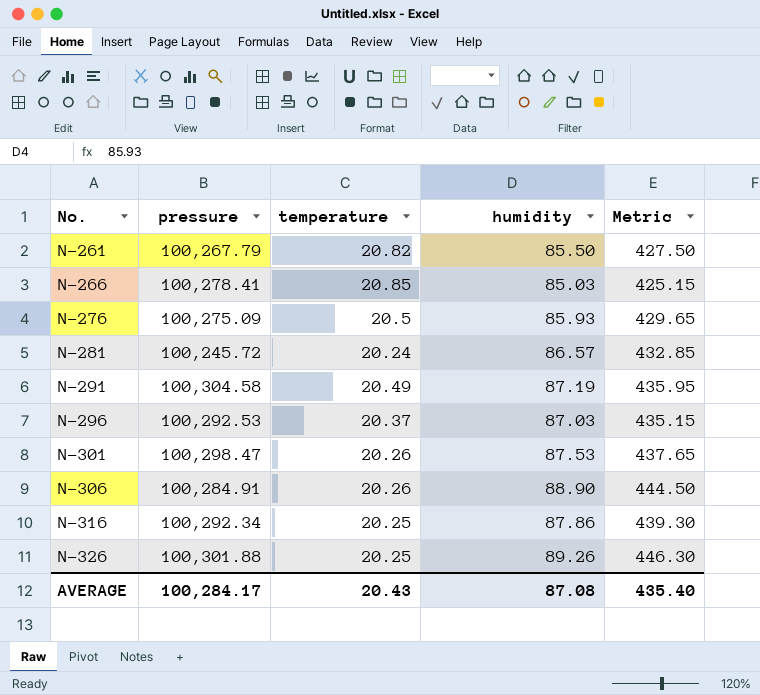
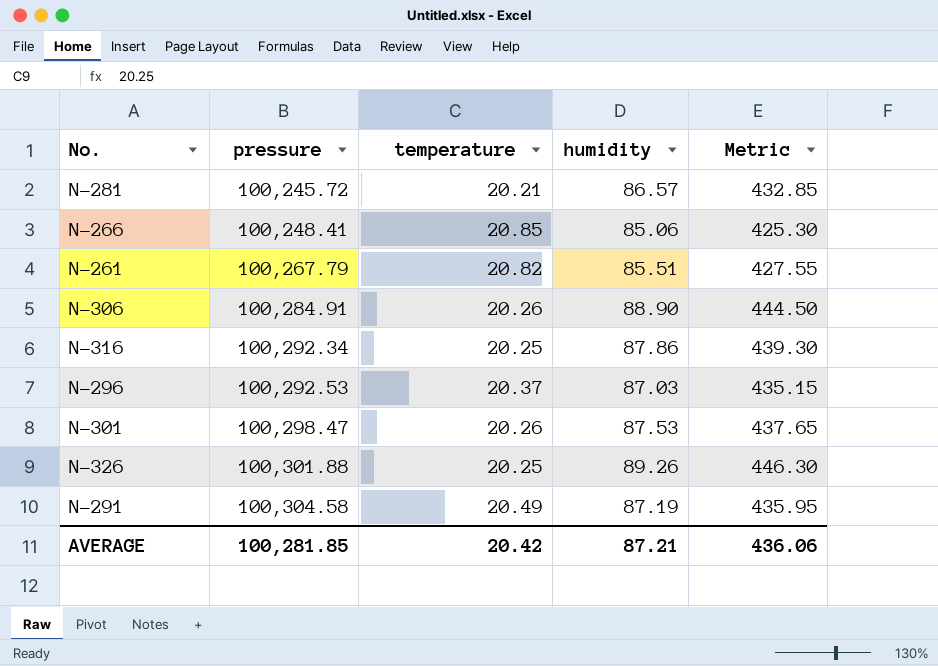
row order: No. ascending -> pressure ascending
row N-276: 100,275.09 | 20.5 | 85.93 | 429.65 -> none
N-281 | temperature: 20.24 -> 20.21
N-266 | pressure: 100,278.41 -> 100,248.41
N-266 | humidity: 85.03 -> 85.06
N-266 | Metric: 425.15 -> 425.30
N-261 | humidity: 85.50 -> 85.51
N-261 | Metric: 427.50 -> 427.55
AVERAGE | pressure: 100,284.17 -> 100,281.85
AVERAGE | temperature: 20.43 -> 20.42
AVERAGE | humidity: 87.08 -> 87.21
AVERAGE | Metric: 435.40 -> 436.06

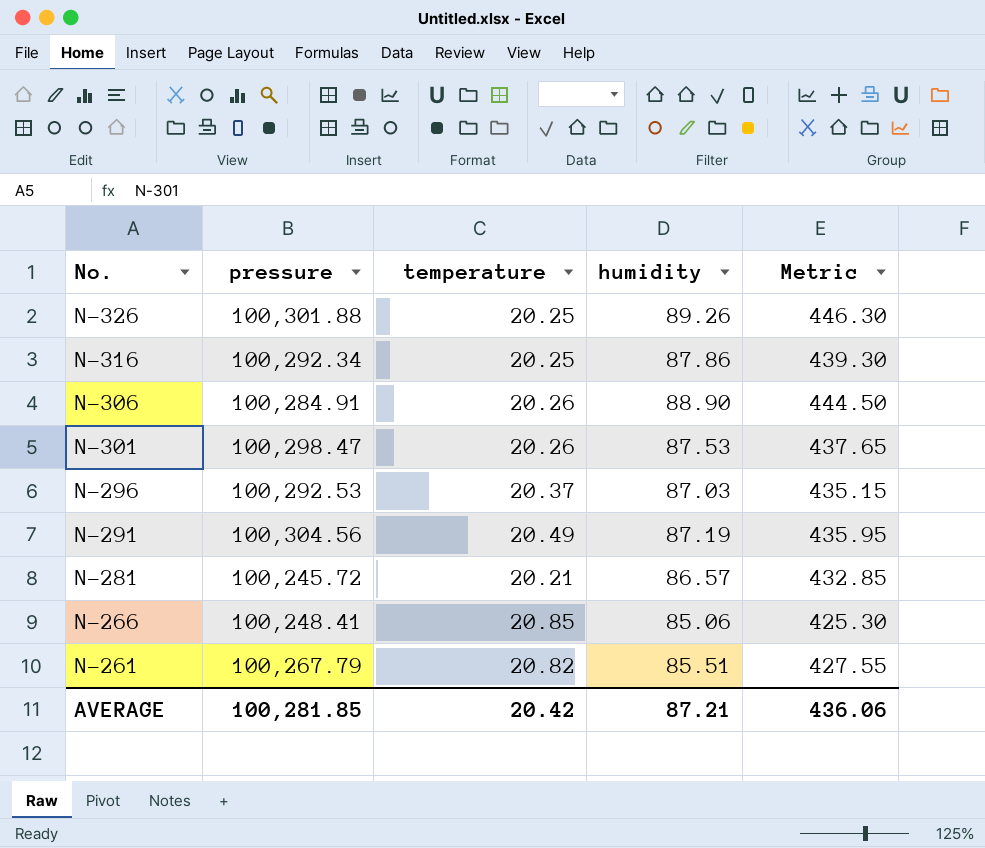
row order: pressure ascending -> No. descending
N-291 | pressure: 100,304.58 -> 100,304.56

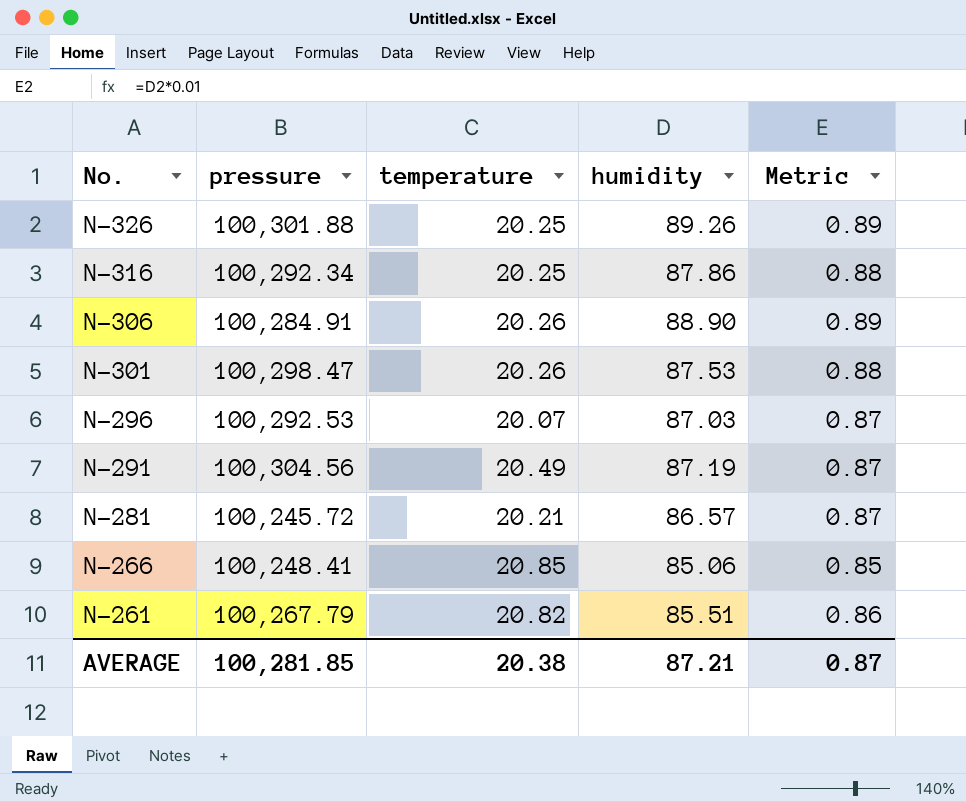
column Metric | formula: [humidity] * 5 -> [humidity] * 0.01
N-296 | temperature: 20.37 -> 20.07
AVERAGE | temperature: 20.42 -> 20.38
AVERAGE | Metric: 436.06 -> 0.87

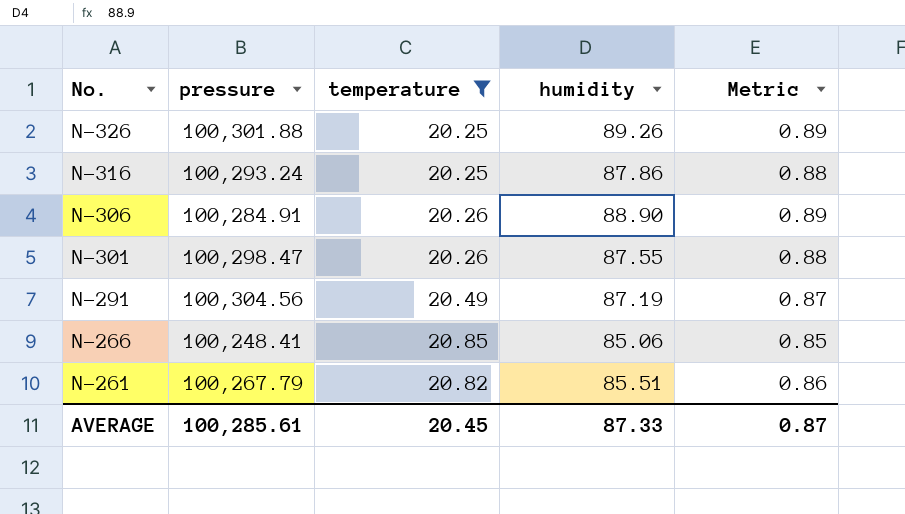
filter: none -> temperature >= 20.25
N-316 | pressure: 100,292.34 -> 100,293.24
N-301 | humidity: 87.53 -> 87.55
AVERAGE | pressure: 100,281.85 -> 100,285.61
AVERAGE | temperature: 20.38 -> 20.45
AVERAGE | humidity: 87.21 -> 87.33

